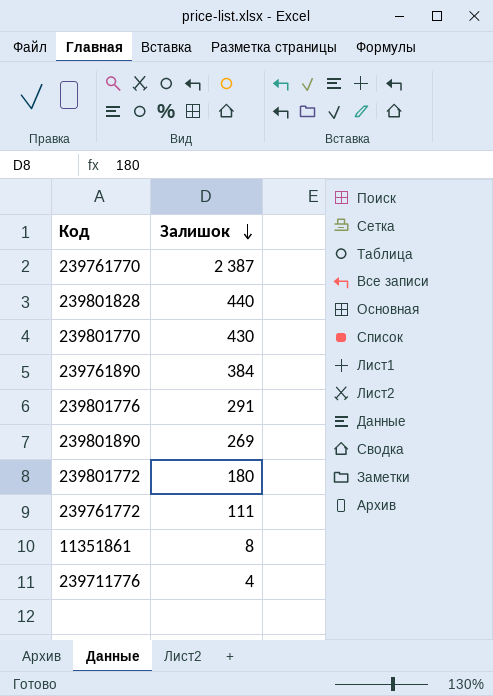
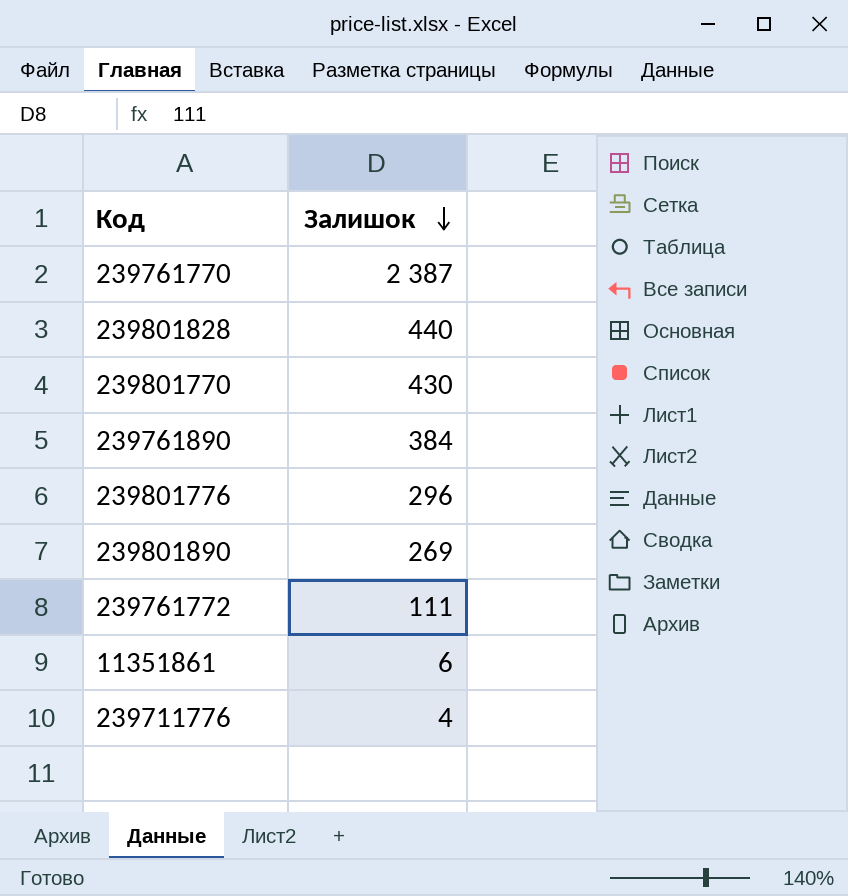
row 239801772: 180 -> none
239801776 | Залишок: 291 -> 296
11351861 | Залишок: 8 -> 6

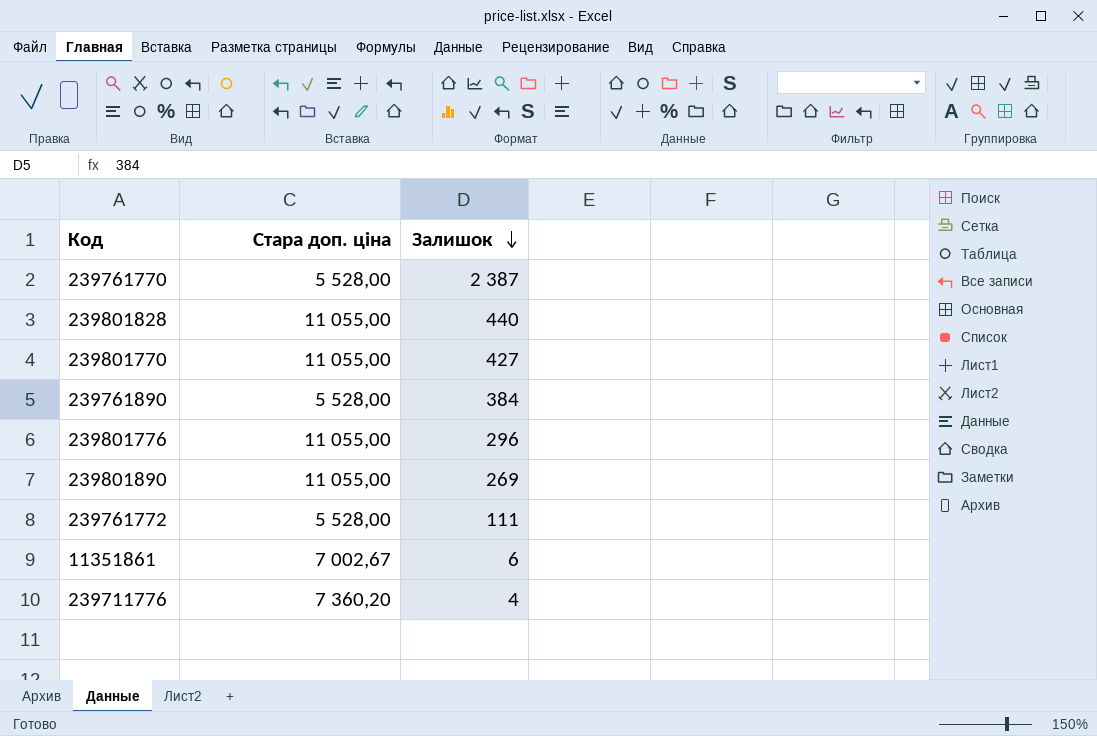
column Стара доп. ціна | position: none -> 2
239801770 | Залишок: 430 -> 427

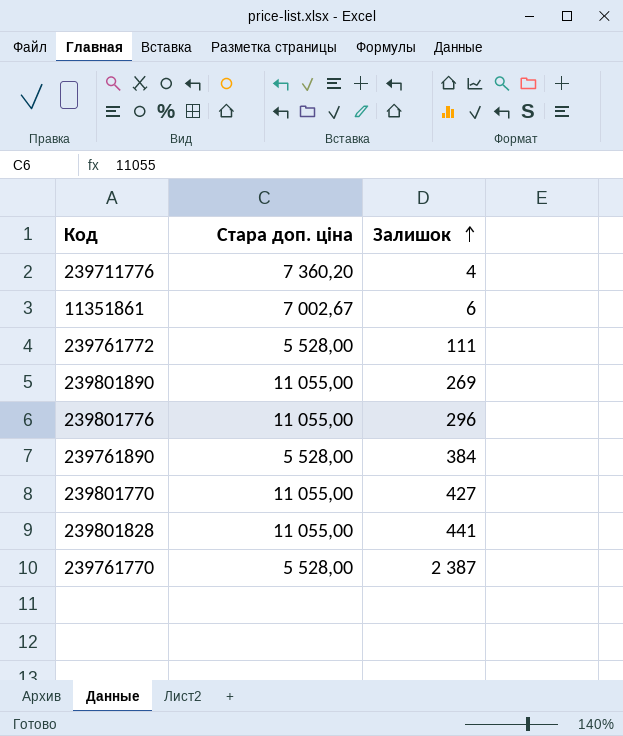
row order: Залишок descending -> Залишок ascending
239801828 | Залишок: 440 -> 441

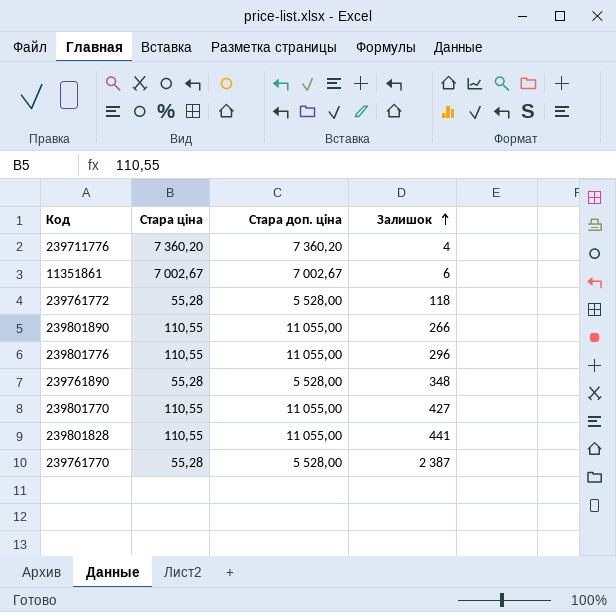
column Стара ціна | position: none -> 2
239761772 | Залишок: 111 -> 118
239801890 | Залишок: 269 -> 266
239761890 | Залишок: 384 -> 348

